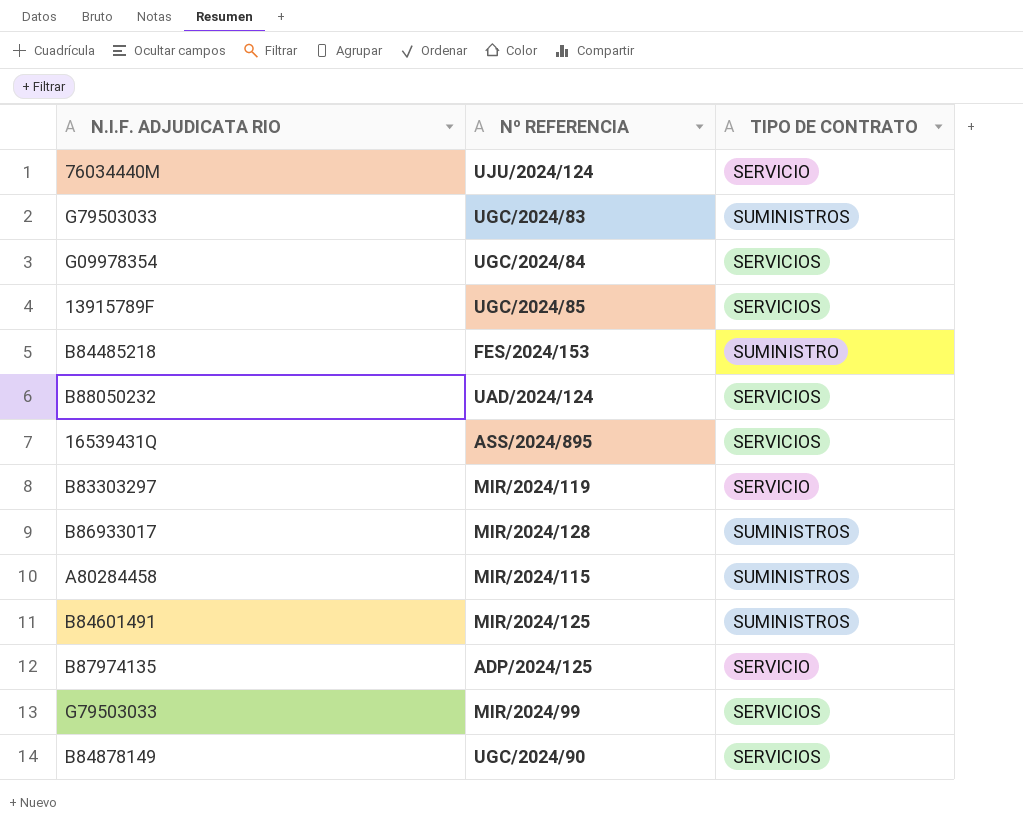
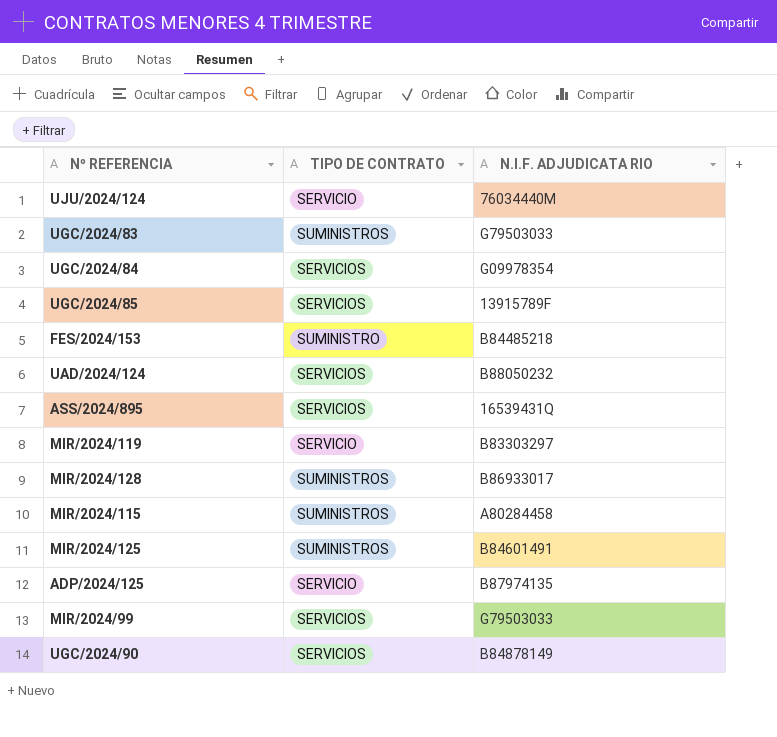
column N.I.F. ADJUDICATA RIO | position: 1 -> 3

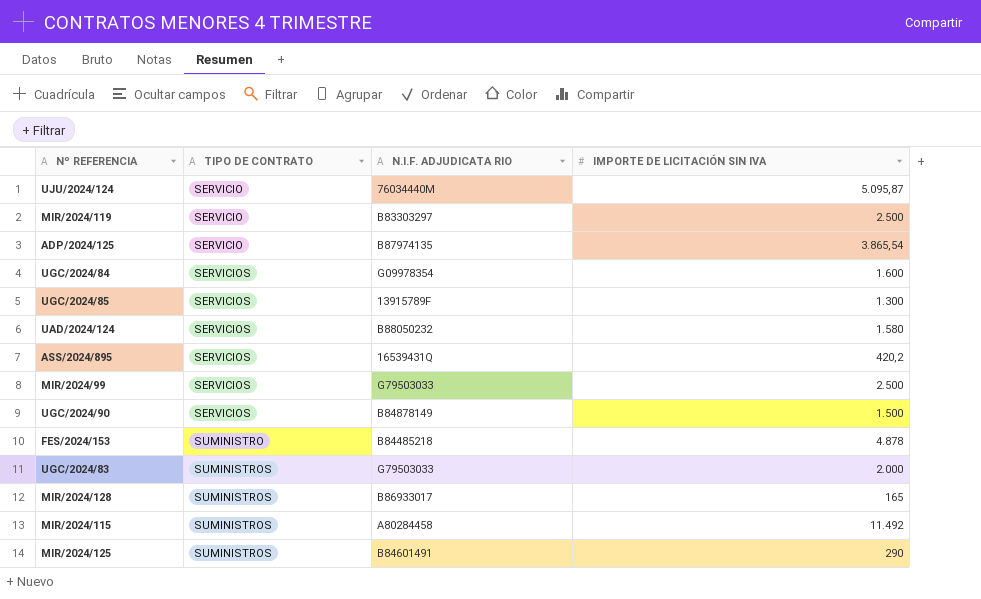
row order: none -> TIPO DE CONTRATO ascending
column IMPORTE DE LICITACIÓN SIN IVA | position: none -> 4

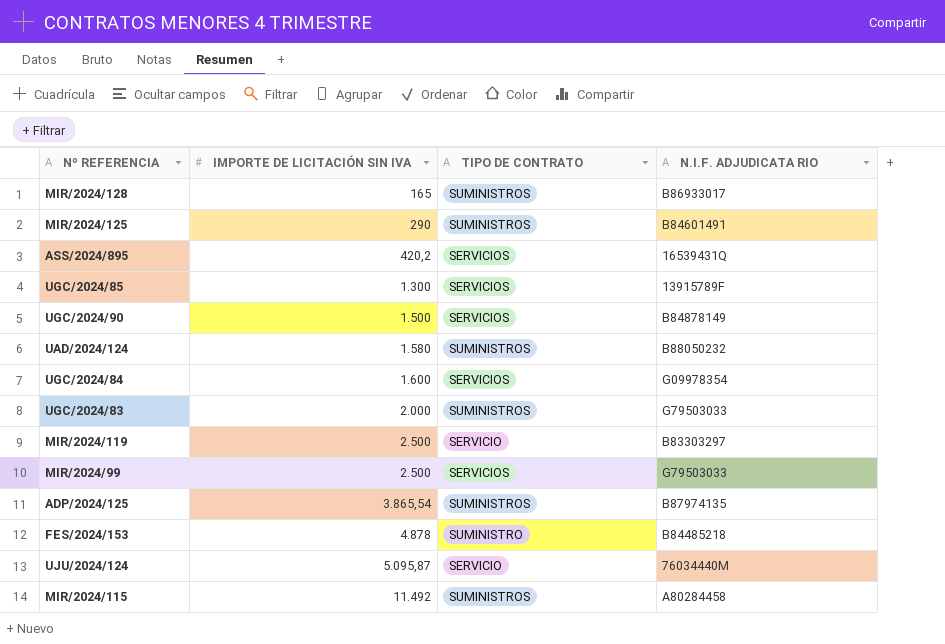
row order: TIPO DE CONTRATO ascending -> IMPORTE DE LICITACIÓN SIN IVA ascending
column IMPORTE DE LICITACIÓN SIN IVA | position: 4 -> 2
UAD/2024/124 | TIPO DE CONTRATO: SERVICIOS -> SUMINISTROS
ADP/2024/125 | TIPO DE CONTRATO: SERVICIO -> SUMINISTROS

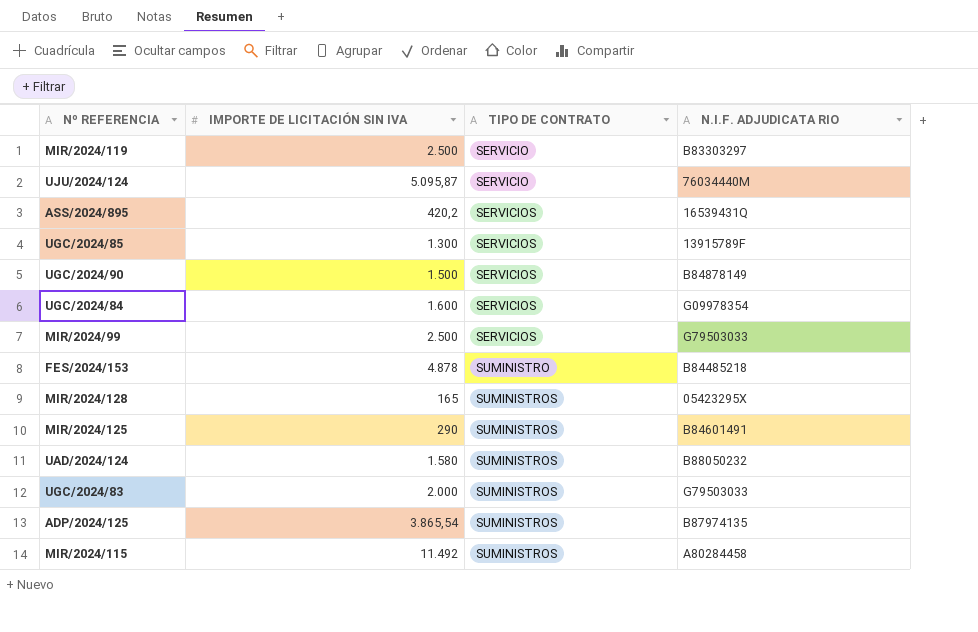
row order: IMPORTE DE LICITACIÓN SIN IVA ascending -> TIPO DE CONTRATO ascending
MIR/2024/128 | N.I.F. ADJUDICATA RIO: B86933017 -> 05423295X

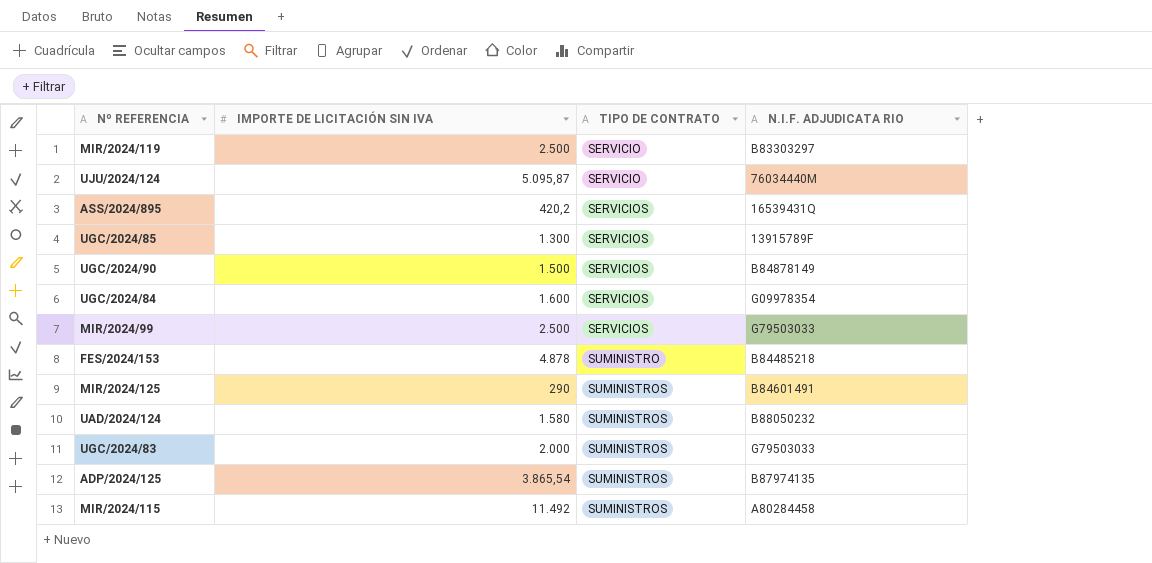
row MIR/2024/128: 165 | SUMINISTROS | 05423295X -> none

